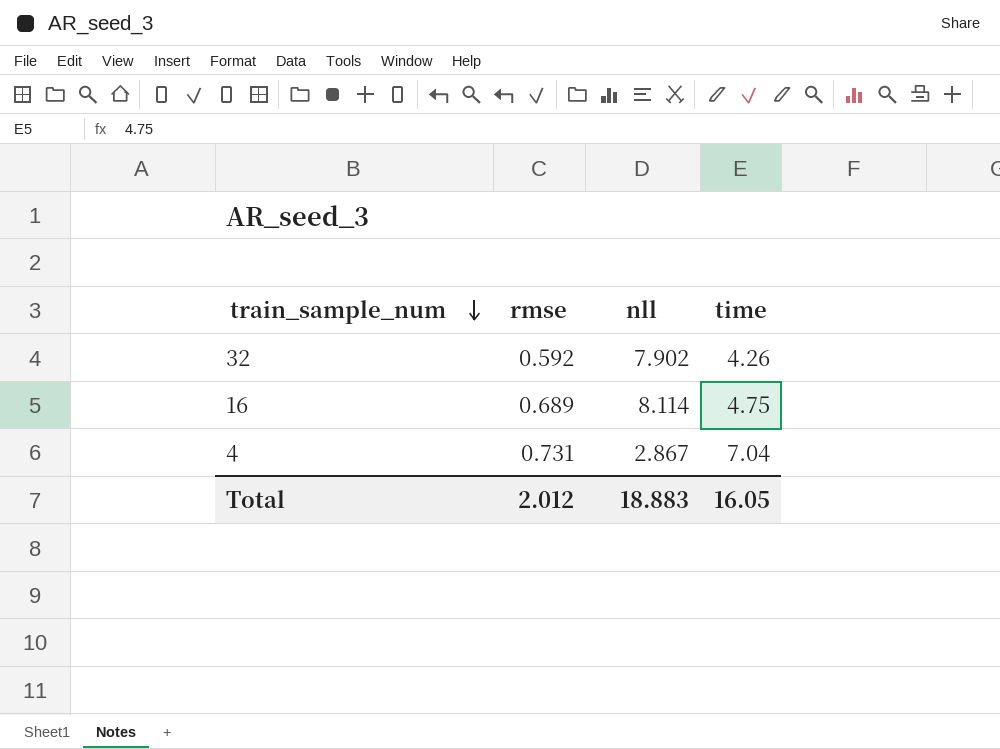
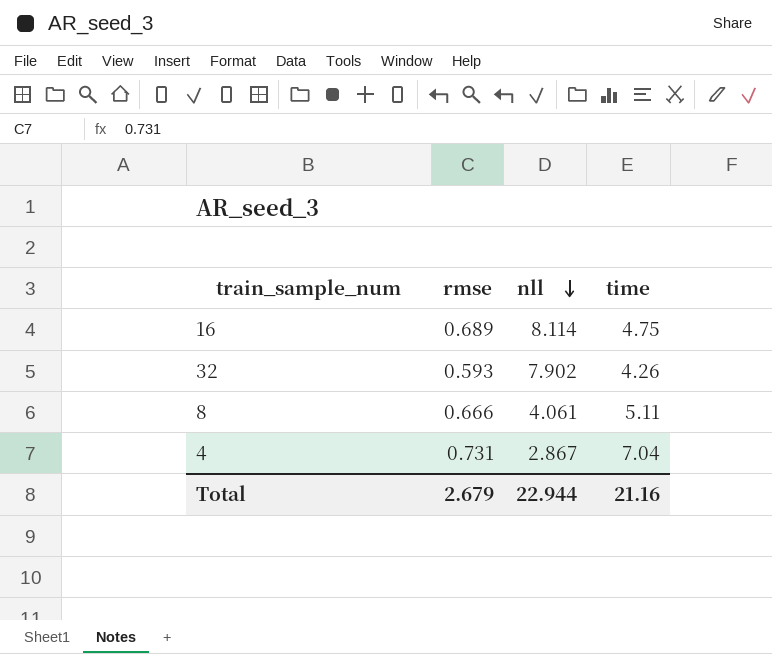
row order: train_sample_num descending -> nll descending
32 | rmse: 0.592 -> 0.593
row 8: none -> 0.666 | 4.061 | 5.11
Total | rmse: 2.012 -> 2.679
Total | nll: 18.883 -> 22.944
Total | time: 16.05 -> 21.16

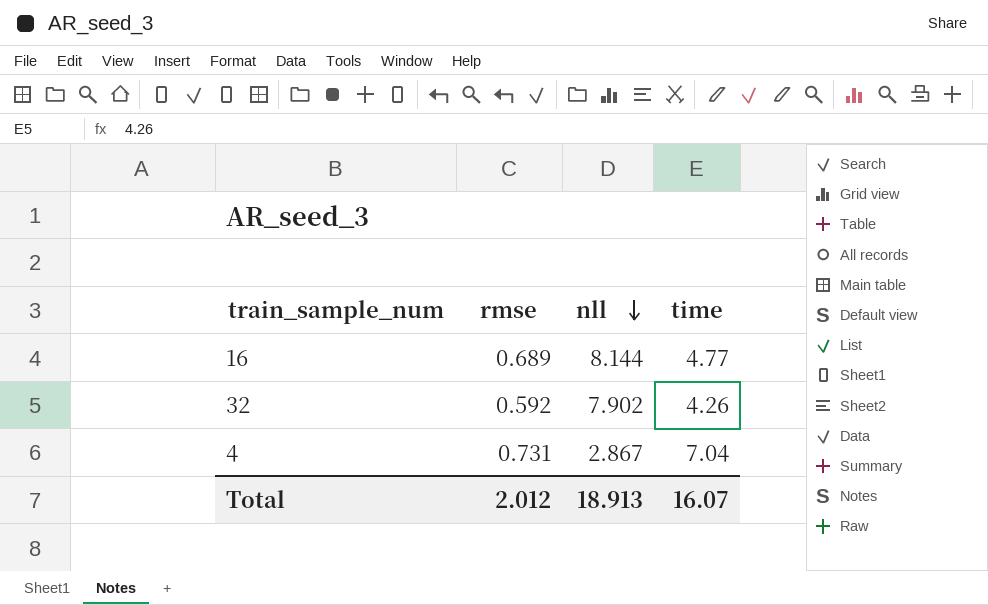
row 8: 0.666 | 4.061 | 5.11 -> none
16 | nll: 8.114 -> 8.144
16 | time: 4.75 -> 4.77
32 | rmse: 0.593 -> 0.592
Total | rmse: 2.679 -> 2.012
Total | nll: 22.944 -> 18.913
Total | time: 21.16 -> 16.07

